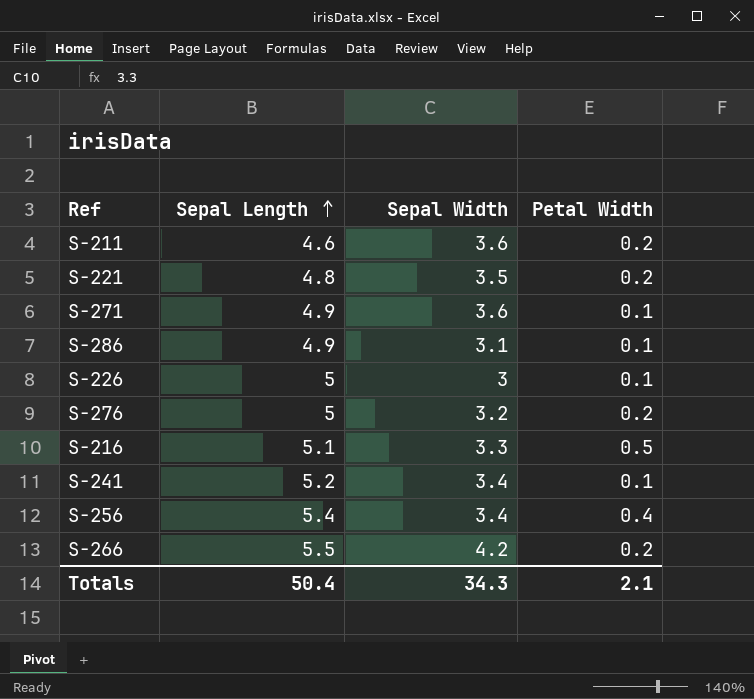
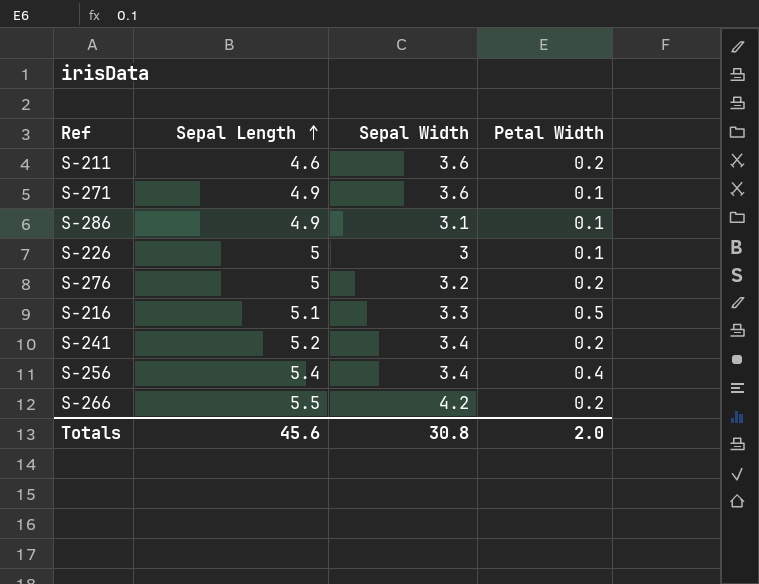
row S-221: 4.8 | 3.5 | 0.2 -> none
S-241 | Petal Width: 0.1 -> 0.2
Totals | Sepal Length: 50.4 -> 45.6
Totals | Sepal Width: 34.3 -> 30.8
Totals | Petal Width: 2.1 -> 2.0

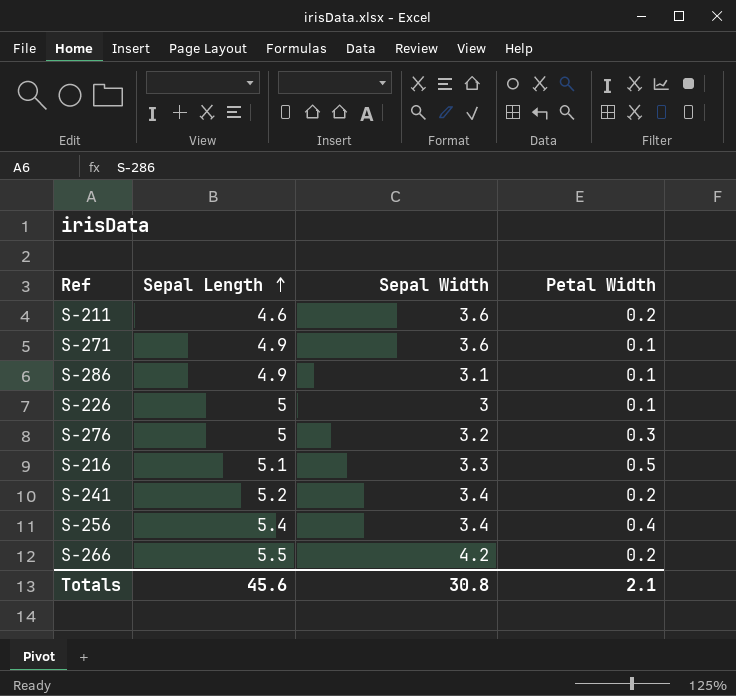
S-276 | Petal Width: 0.2 -> 0.3
Totals | Petal Width: 2.0 -> 2.1

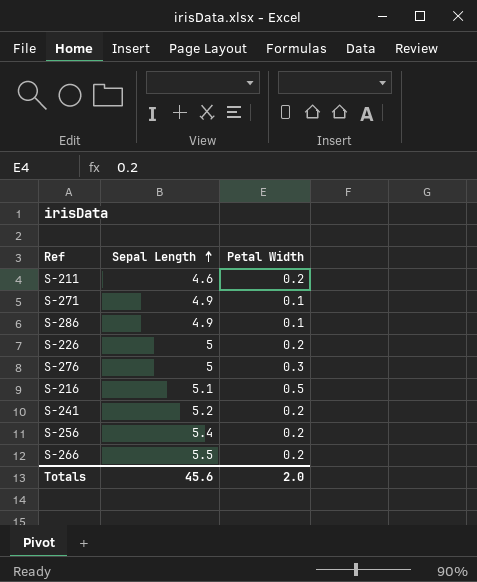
column Sepal Width | position: 3 -> none
S-226 | Petal Width: 0.1 -> 0.2
S-256 | Petal Width: 0.4 -> 0.2
Totals | Petal Width: 2.1 -> 2.0

